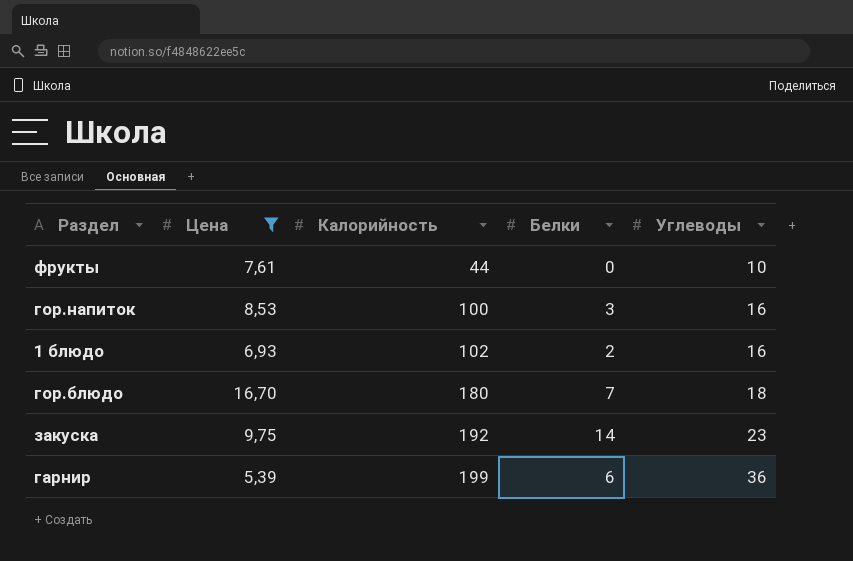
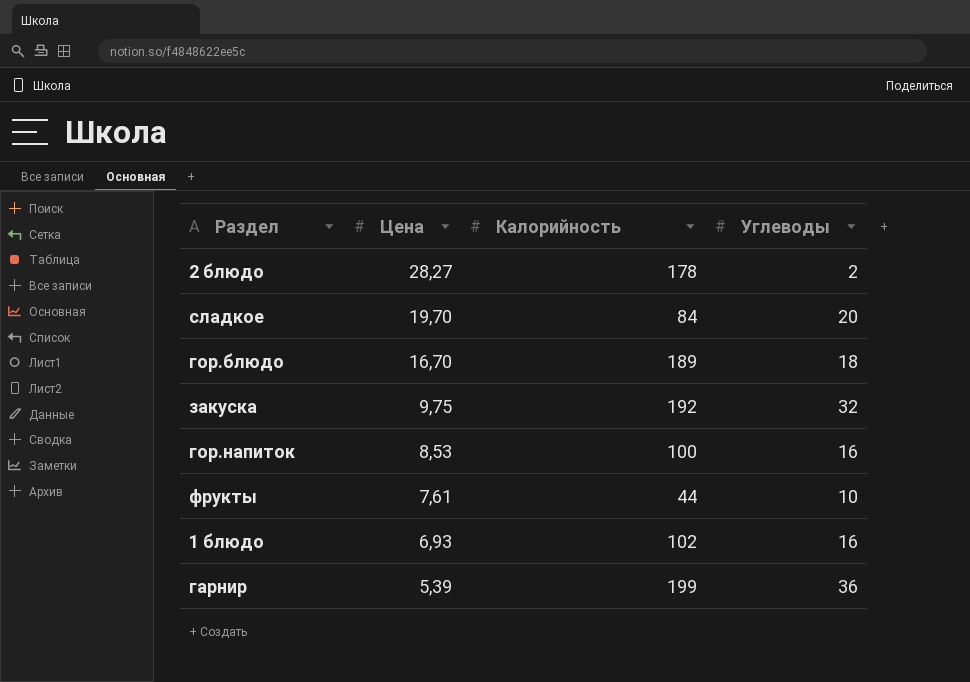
filter: Цена <= 16,70 -> none
row order: Калорийность ascending -> Цена descending
column Белки | position: 4 -> none
гор.блюдо | Калорийность: 180 -> 189
закуска | Углеводы: 23 -> 32

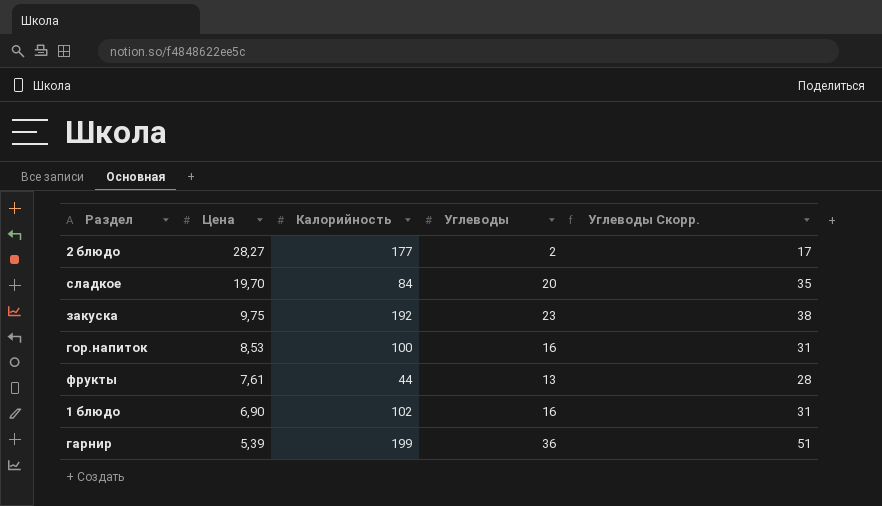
column Углеводы Скорр. | formula: none -> [Углеводы] + 15
row гор.блюдо: 16,70 | 189 | 18 -> none
2 блюдо | Калорийность: 178 -> 177
закуска | Углеводы: 32 -> 23
фрукты | Углеводы: 10 -> 13
1 блюдо | Цена: 6,93 -> 6,90

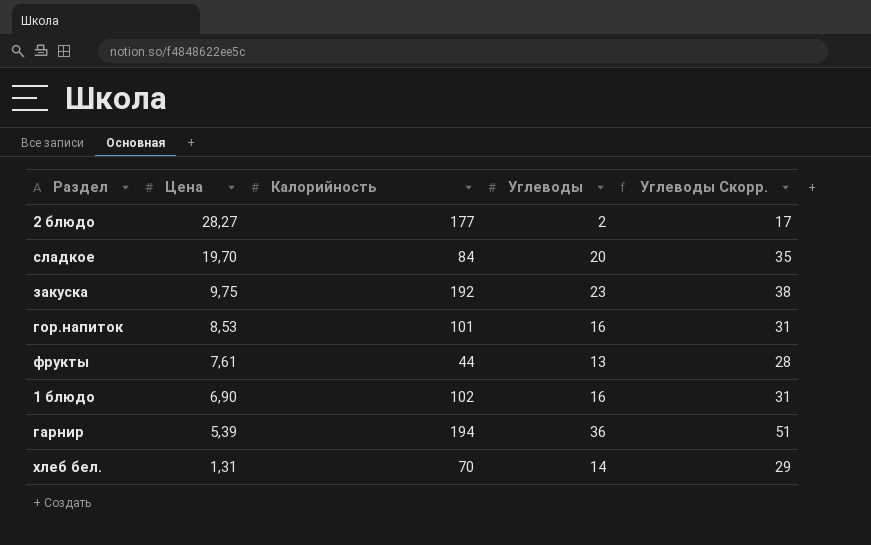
гор.напиток | Калорийность: 100 -> 101
гарнир | Калорийность: 199 -> 194
row хлеб бел.: none -> 1,31 | 70 | 14 | 29

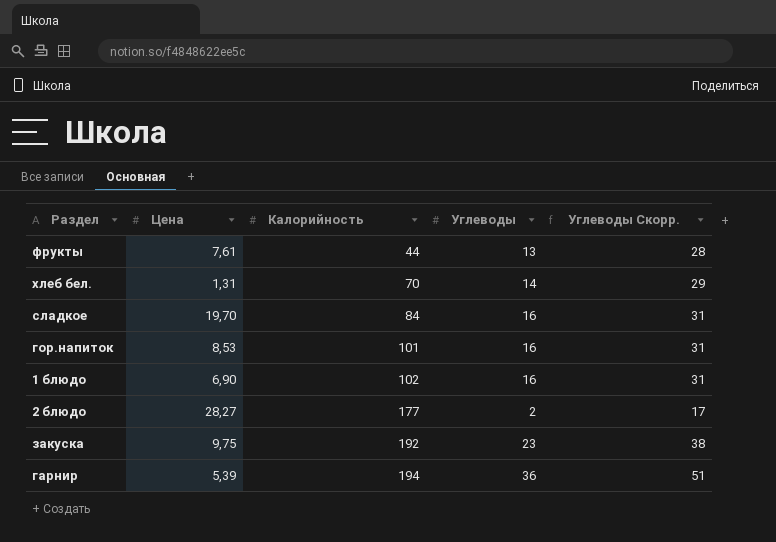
row order: Цена descending -> Калорийность ascending
сладкое | Углеводы: 20 -> 16
сладкое | Углеводы Скорр.: 35 -> 31

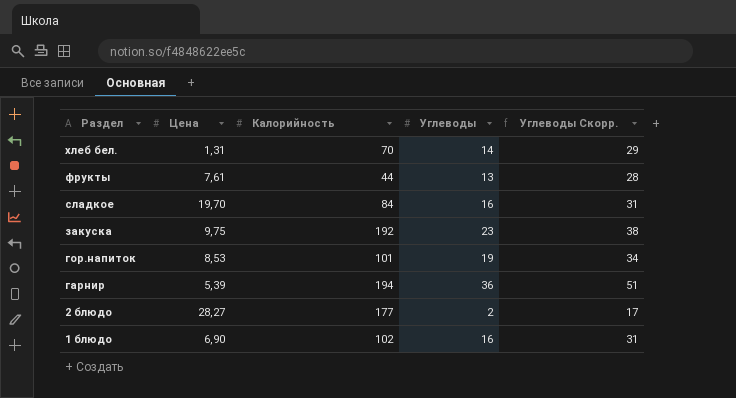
row order: Калорийность ascending -> Раздел descending
гор.напиток | Углеводы: 16 -> 19
гор.напиток | Углеводы Скорр.: 31 -> 34

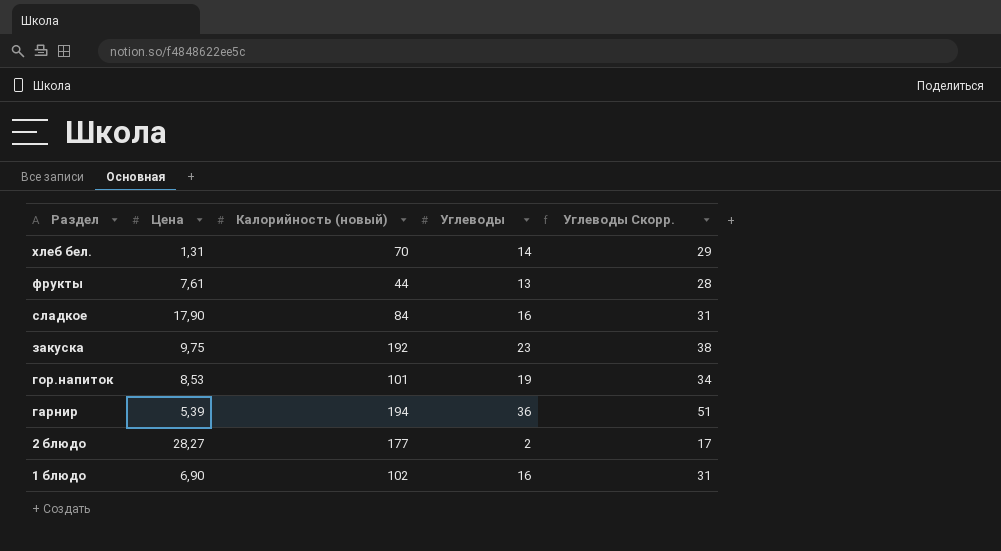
column name: Калорийность -> Калорийность (новый)
сладкое | Цена: 19,70 -> 17,90

